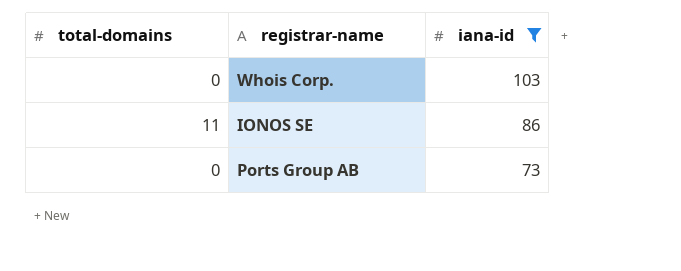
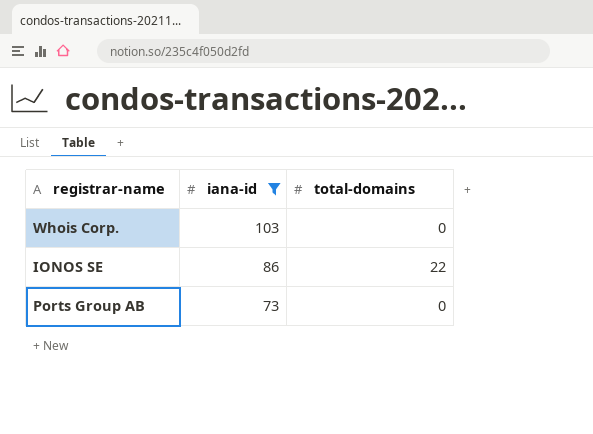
column total-domains | position: 1 -> 3
IONOS SE | total-domains: 11 -> 22

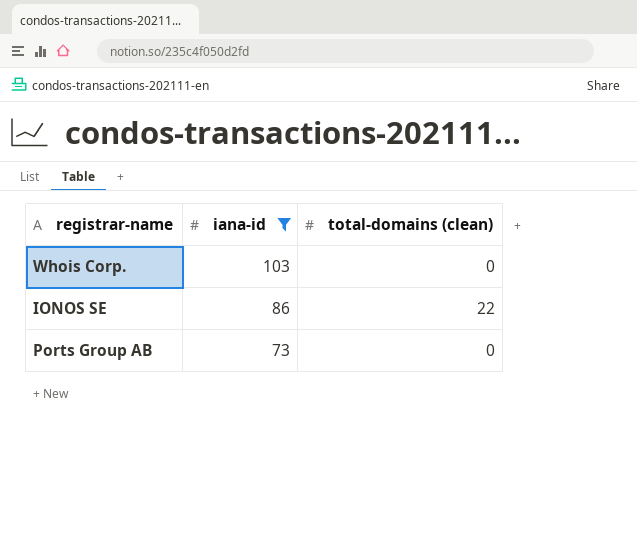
column name: total-domains -> total-domains (clean)

